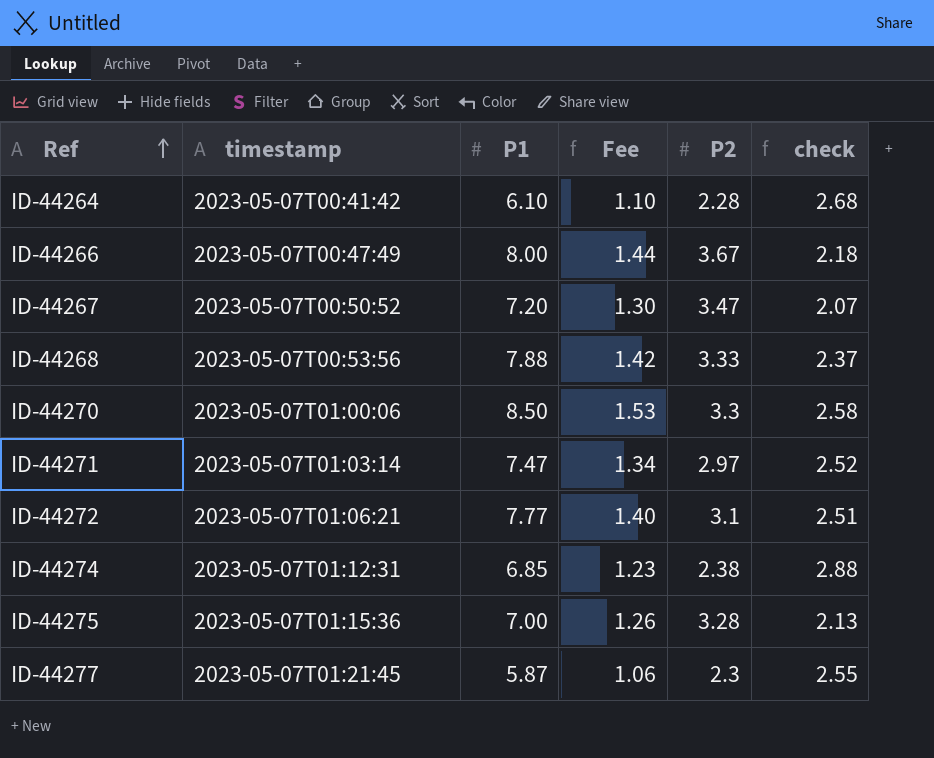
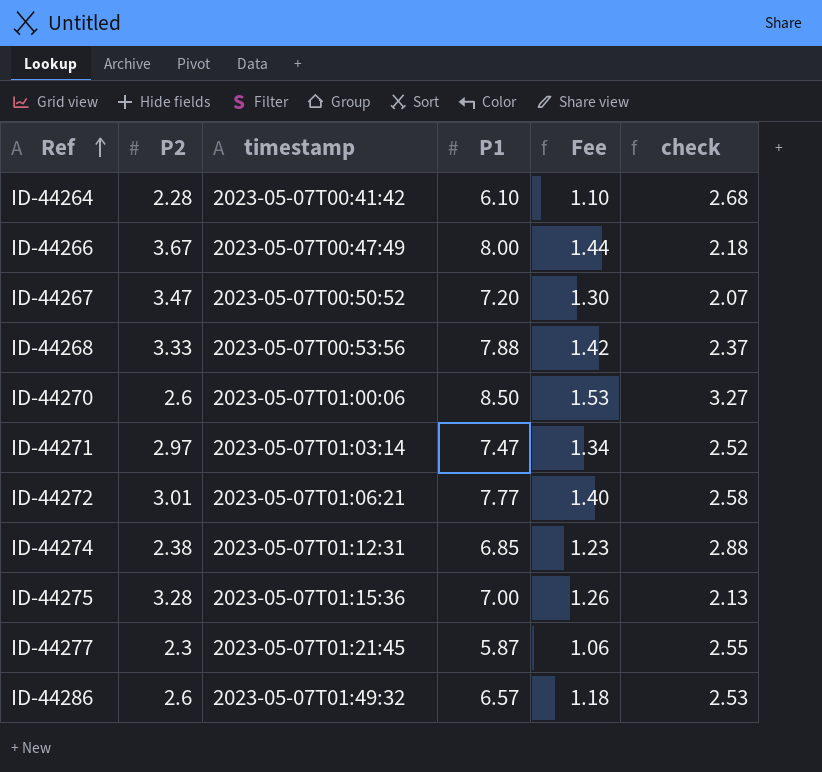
column P2 | position: 5 -> 2
ID-44270 | P2: 3.3 -> 2.6
ID-44270 | check: 2.58 -> 3.27
ID-44272 | P2: 3.1 -> 3.01
ID-44272 | check: 2.51 -> 2.58
row ID-44286: none -> 2.6 | 2023-05-07T01:49:32 | 6.57 | 1.18 | 2.53

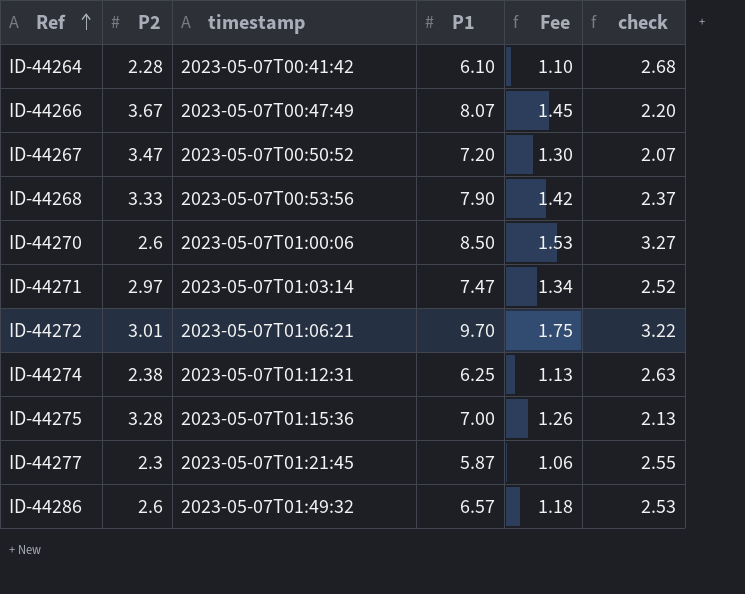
ID-44266 | P1: 8.00 -> 8.07
ID-44266 | Fee: 1.44 -> 1.45
ID-44266 | check: 2.18 -> 2.20
ID-44268 | P1: 7.88 -> 7.90
ID-44272 | P1: 7.77 -> 9.70
ID-44272 | Fee: 1.40 -> 1.75
ID-44272 | check: 2.58 -> 3.22
ID-44274 | P1: 6.85 -> 6.25
ID-44274 | Fee: 1.23 -> 1.13
ID-44274 | check: 2.88 -> 2.63

